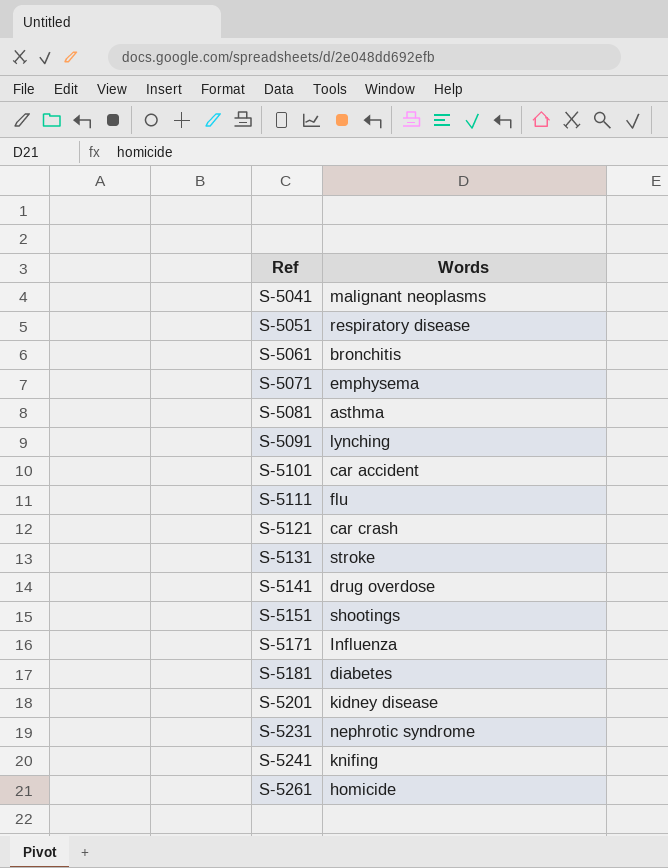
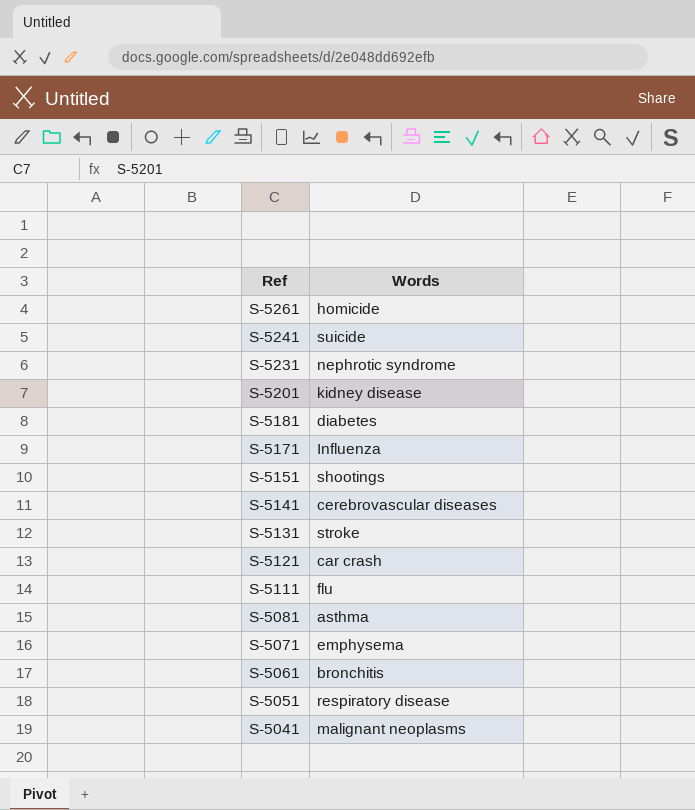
row order: Ref ascending -> Ref descending
row S-5091: lynching -> none
row S-5101: car accident -> none
S-5241 | Words: knifing -> suicide
S-5141 | Words: drug overdose -> cerebrovascular diseases

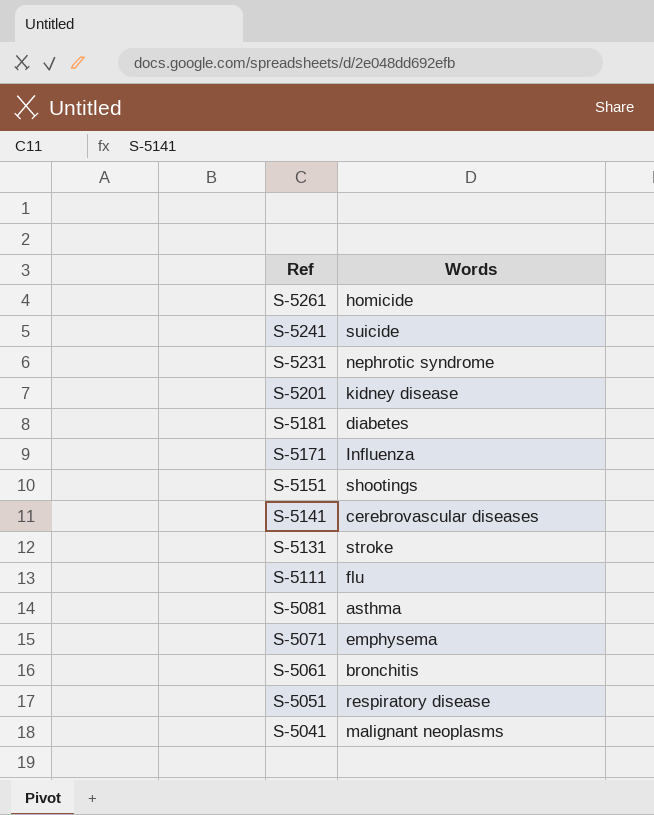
row S-5121: car crash -> none

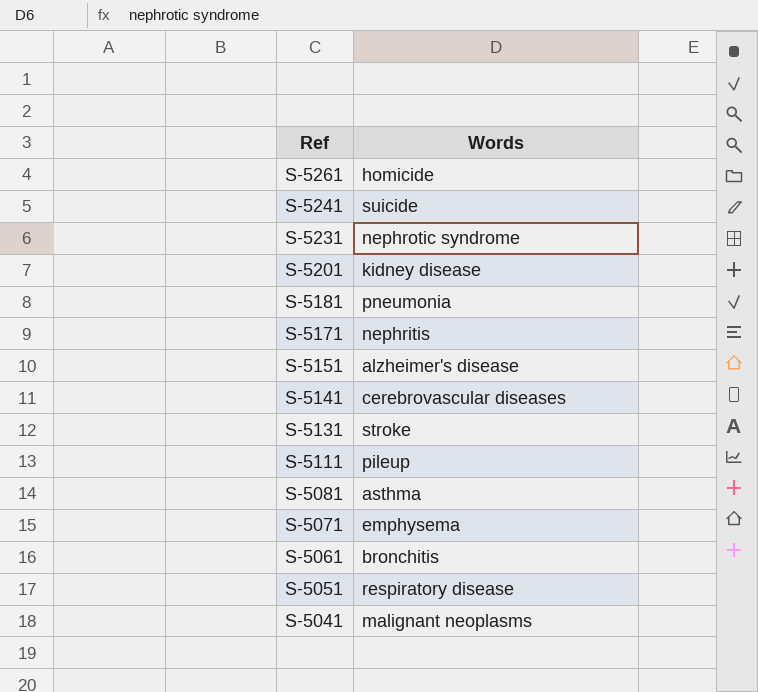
S-5181 | Words: diabetes -> pneumonia
S-5171 | Words: Influenza -> nephritis
S-5151 | Words: shootings -> alzheimer's disease
S-5111 | Words: flu -> pileup

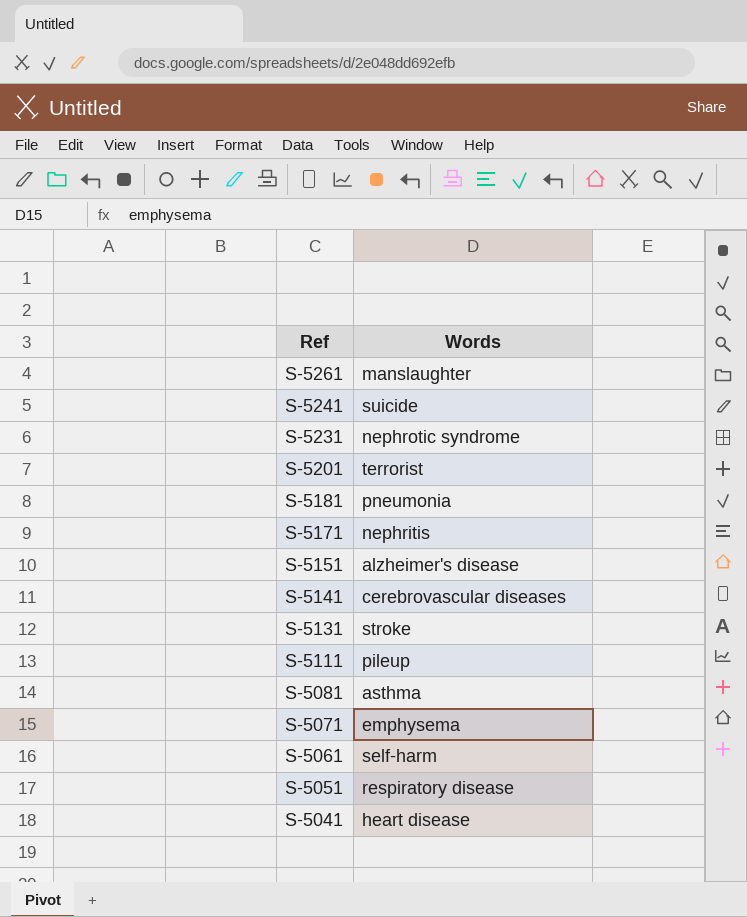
S-5261 | Words: homicide -> manslaughter
S-5201 | Words: kidney disease -> terrorist
S-5061 | Words: bronchitis -> self-harm
S-5041 | Words: malignant neoplasms -> heart disease

